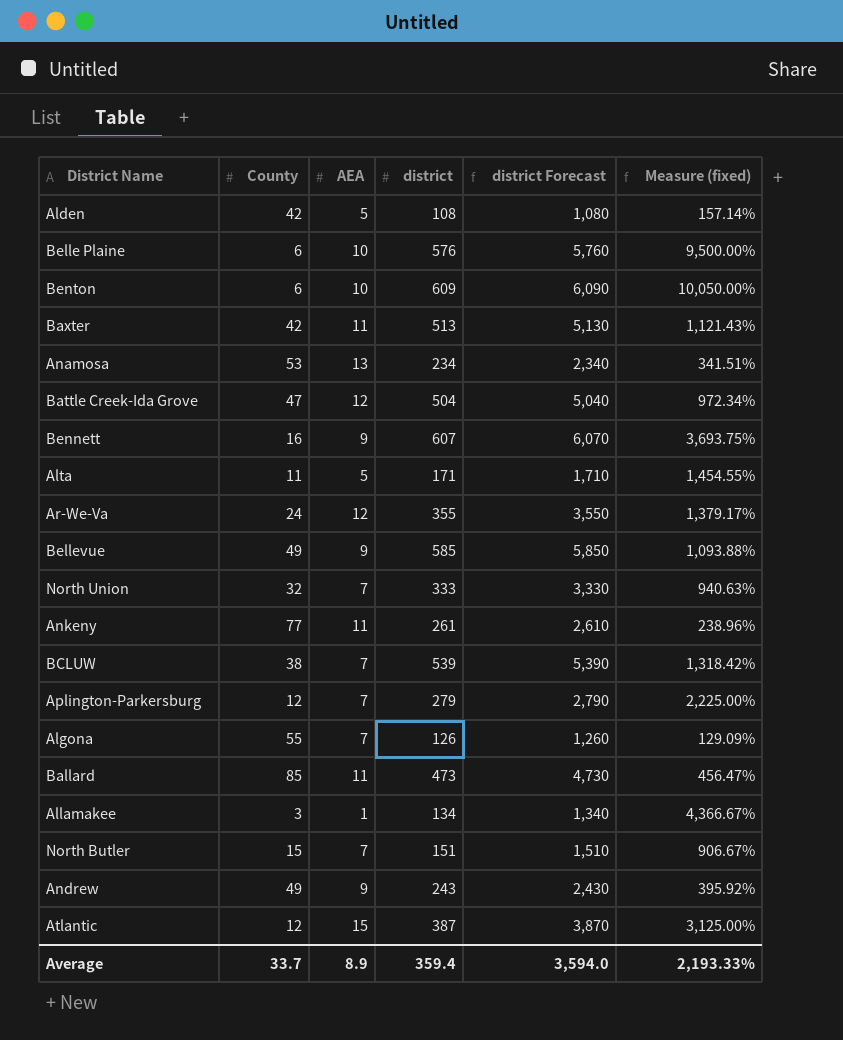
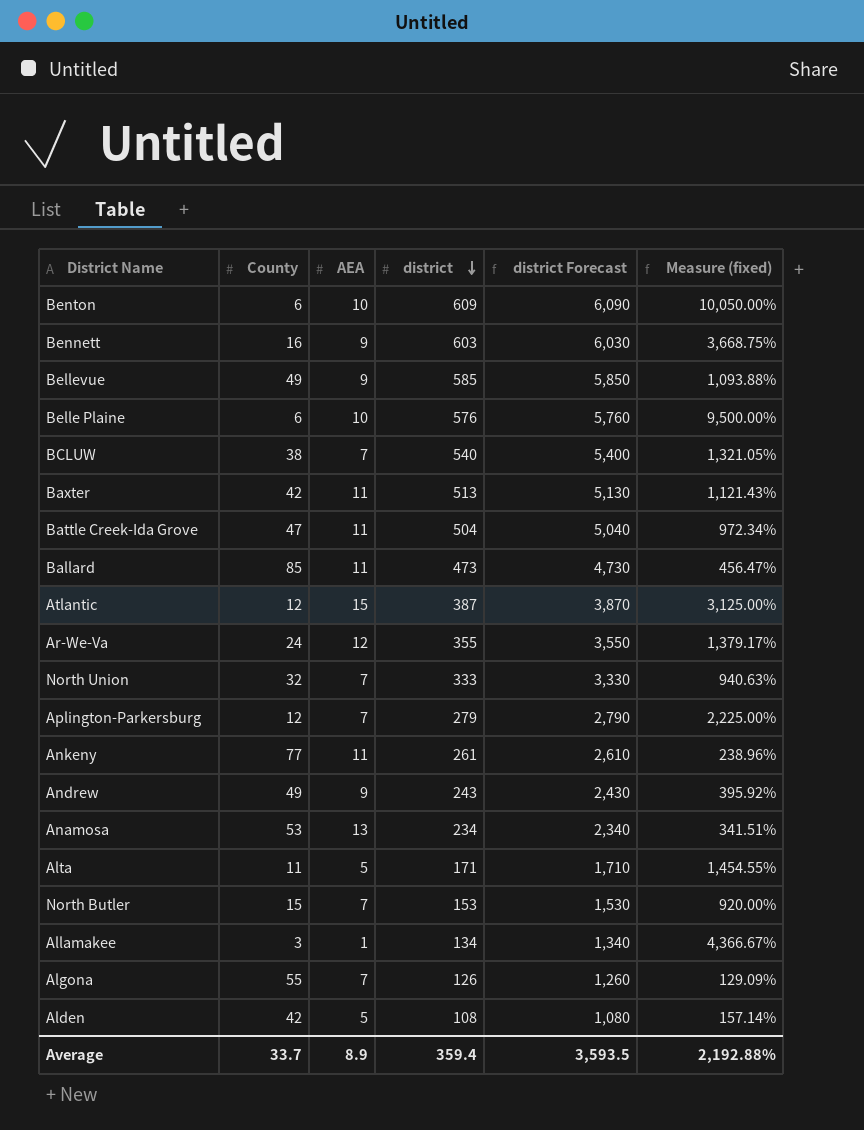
row order: none -> district descending
Bennett | district: 607 -> 603
Bennett | district Forecast: 6,070 -> 6,030
Bennett | Measure (fixed): 3,693.75% -> 3,668.75%
BCLUW | district: 539 -> 540
BCLUW | district Forecast: 5,390 -> 5,400
BCLUW | Measure (fixed): 1,318.42% -> 1,321.05%
Battle Creek-Ida Grove | AEA: 12 -> 11
North Butler | district: 151 -> 153
North Butler | district Forecast: 1,510 -> 1,530
North Butler | Measure (fixed): 906.67% -> 920.00%
Average | district Forecast: 3,594.0 -> 3,593.5
Average | Measure (fixed): 2,193.33% -> 2,192.88%

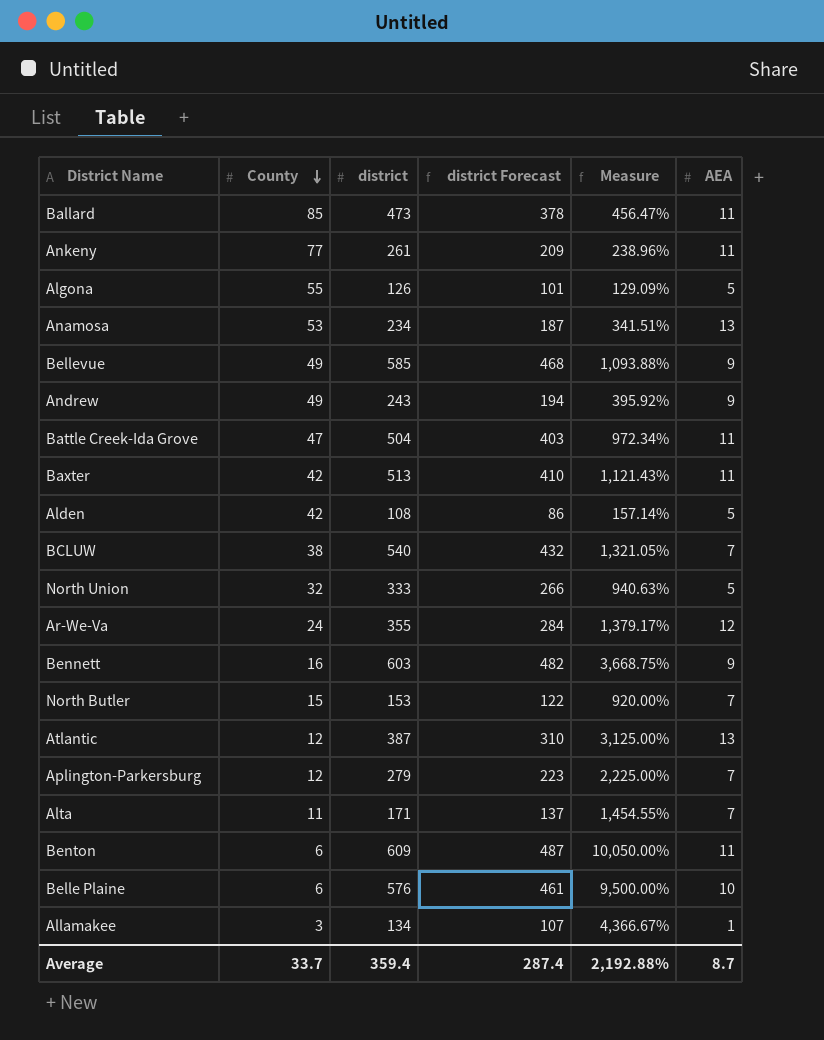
row order: district descending -> County descending
column district Forecast | formula: [district] * 10 -> [district] * 0.8
column name: Measure (fixed) -> Measure
column AEA | position: 3 -> 6
Algona | AEA: 7 -> 5
North Union | AEA: 7 -> 5
Atlantic | AEA: 15 -> 13
Alta | AEA: 5 -> 7
Benton | AEA: 10 -> 11
Average | district Forecast: 3,593.5 -> 287.4
Average | AEA: 8.9 -> 8.7

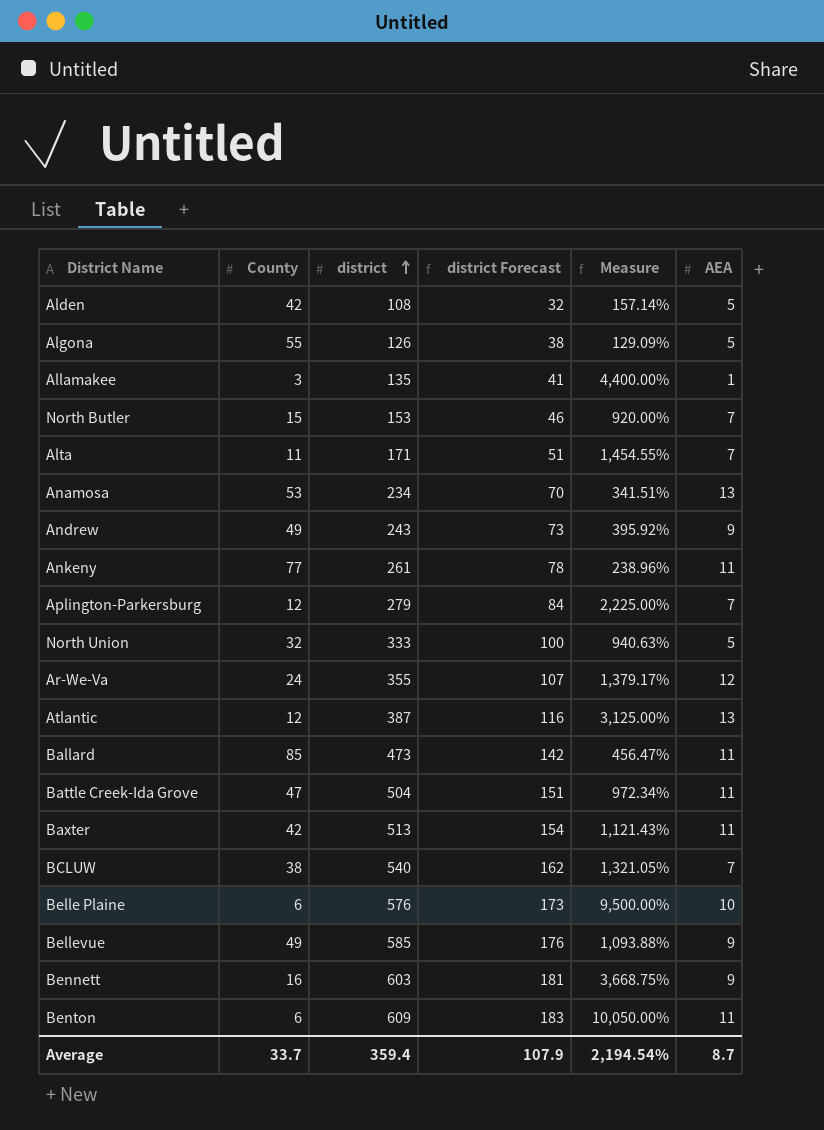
row order: County descending -> district ascending
column district Forecast | formula: [district] * 0.8 -> [district] * 0.3
Allamakee | district: 134 -> 135
Allamakee | Measure: 4,366.67% -> 4,400.00%
Average | district Forecast: 287.4 -> 107.9
Average | Measure: 2,192.88% -> 2,194.54%

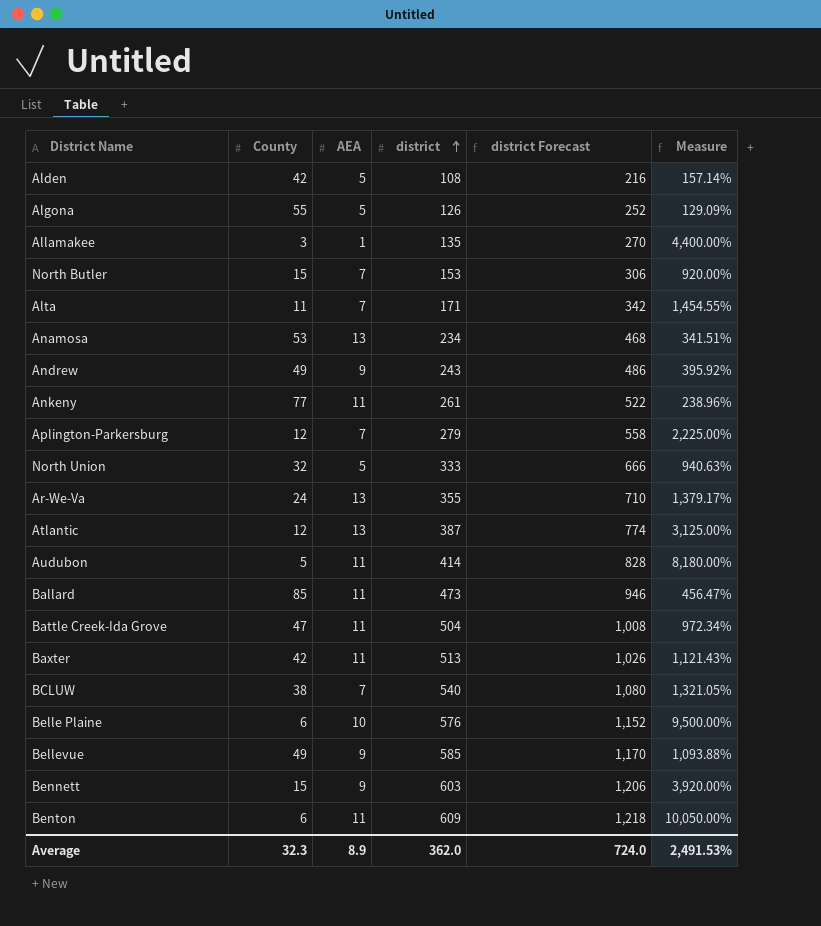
column AEA | position: 6 -> 3
column district Forecast | formula: [district] * 0.3 -> [district] * 2
Ar-We-Va | AEA: 12 -> 13
row Audubon: none -> 5 | 11 | 414 | 828 | 8,180.00%
Bennett | County: 16 -> 15
Bennett | Measure: 3,668.75% -> 3,920.00%
Average | County: 33.7 -> 32.3
Average | AEA: 8.7 -> 8.9
Average | district: 359.4 -> 362.0
Average | district Forecast: 107.9 -> 724.0
Average | Measure: 2,194.54% -> 2,491.53%

